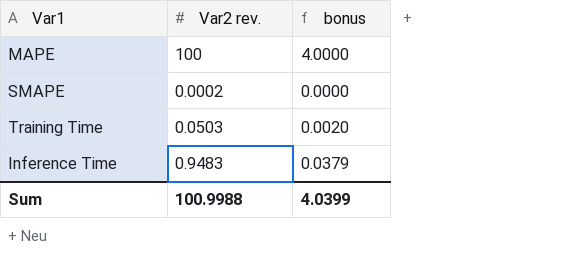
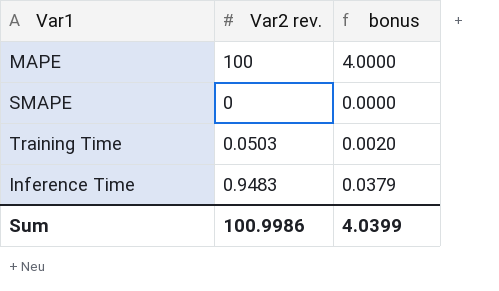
SMAPE | Var2 rev.: 0.0002 -> 0
Sum | Var2 rev.: 100.9988 -> 100.9986

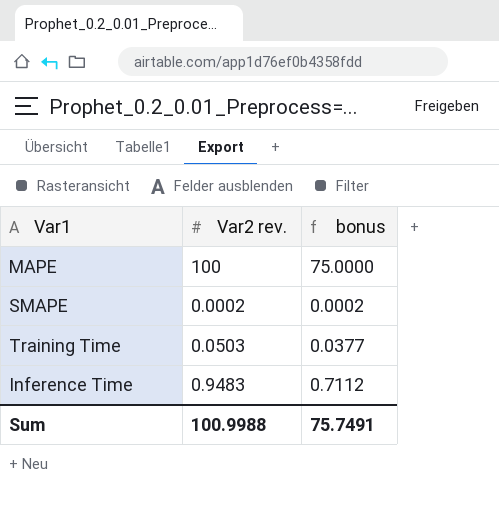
column bonus | formula: [Var2 rev.] * 0.04 -> [Var2 rev.] * 0.75
SMAPE | Var2 rev.: 0 -> 0.0002
Sum | Var2 rev.: 100.9986 -> 100.9988
Sum | bonus: 4.0399 -> 75.7491

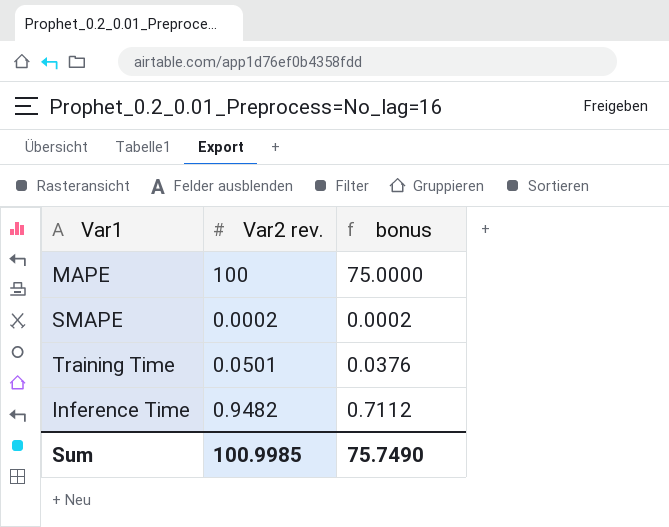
Training Time | Var2 rev.: 0.0503 -> 0.0501
Training Time | bonus: 0.0377 -> 0.0376
Inference Time | Var2 rev.: 0.9483 -> 0.9482
Sum | Var2 rev.: 100.9988 -> 100.9985
Sum | bonus: 75.7491 -> 75.7490

